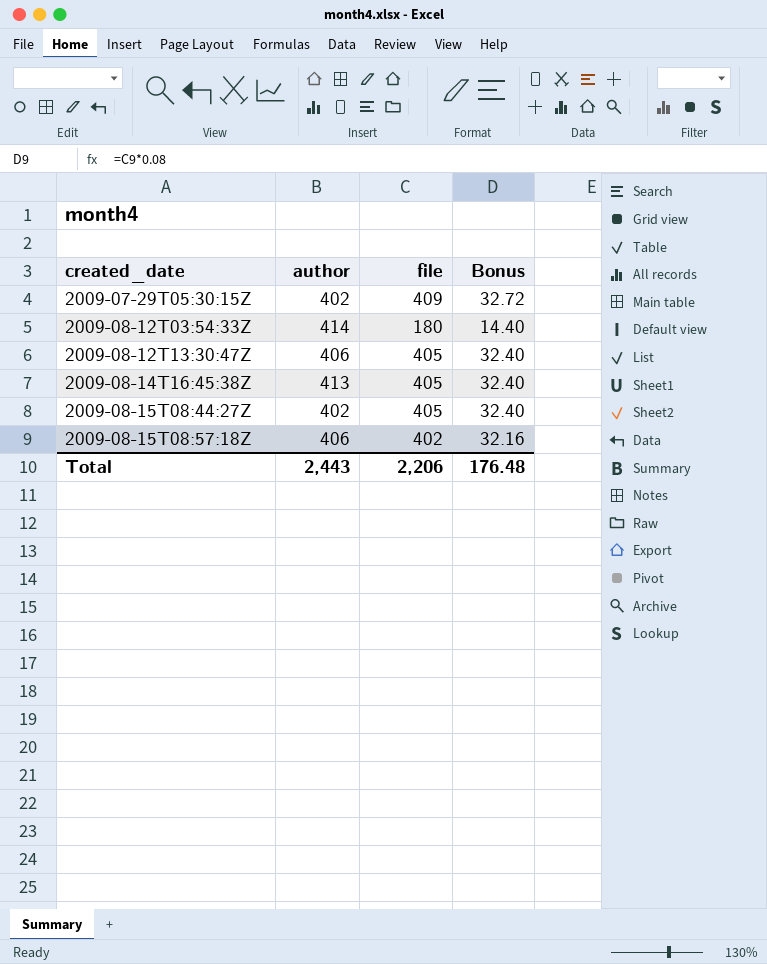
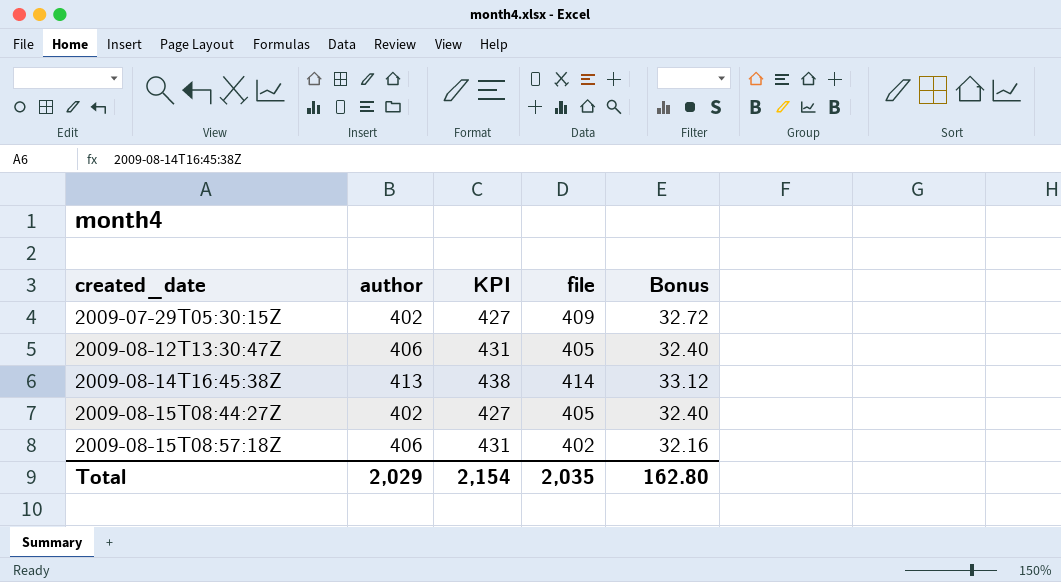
column KPI | formula: none -> [author] + 25
row 2009-08-12T03:54:33Z: 414 | 180 | 14.40 -> none
2009-08-14T16:45:38Z | file: 405 -> 414
2009-08-14T16:45:38Z | Bonus: 32.40 -> 33.12
Total | author: 2,443 -> 2,029
Total | file: 2,206 -> 2,035
Total | Bonus: 176.48 -> 162.80

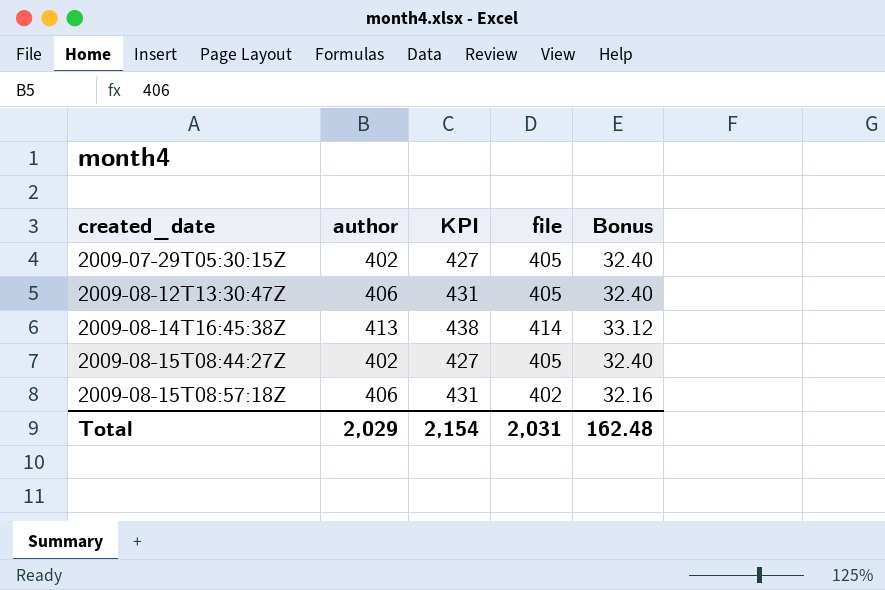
2009-07-29T05:30:15Z | file: 409 -> 405
2009-07-29T05:30:15Z | Bonus: 32.72 -> 32.40
Total | file: 2,035 -> 2,031
Total | Bonus: 162.80 -> 162.48

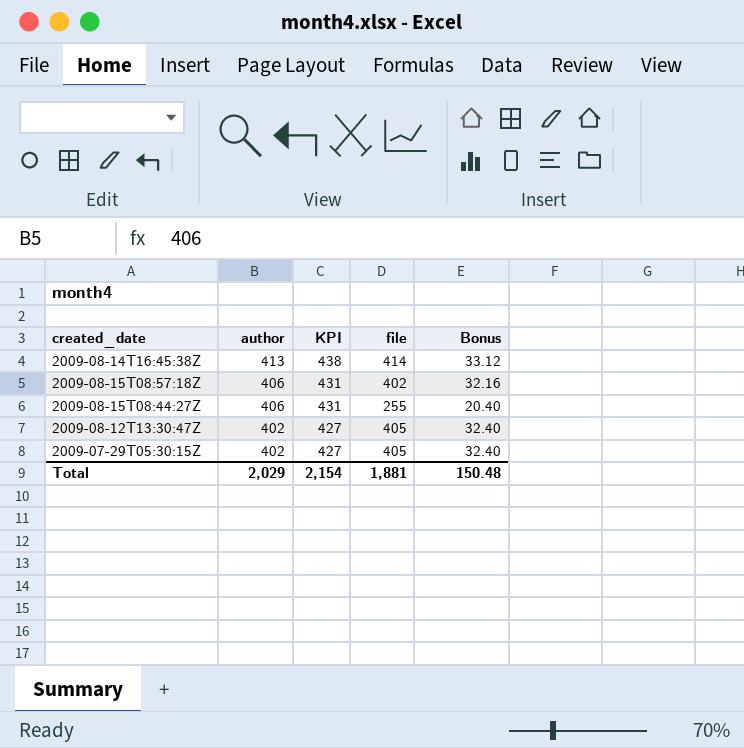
row order: created_date ascending -> author descending
2009-08-15T08:44:27Z | author: 402 -> 406
2009-08-15T08:44:27Z | KPI: 427 -> 431
2009-08-15T08:44:27Z | file: 405 -> 255
2009-08-15T08:44:27Z | Bonus: 32.40 -> 20.40
2009-08-12T13:30:47Z | author: 406 -> 402
2009-08-12T13:30:47Z | KPI: 431 -> 427
Total | file: 2,031 -> 1,881
Total | Bonus: 162.48 -> 150.48

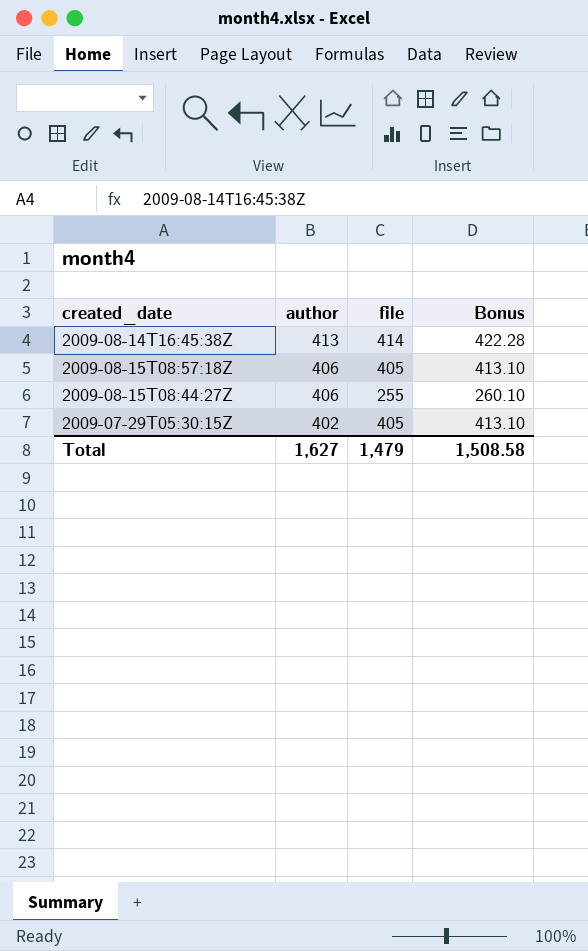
column KPI | formula: [author] + 25 -> none
column Bonus | formula: [file] * 0.08 -> [file] * 1.02
row 2009-08-12T13:30:47Z: 402 | 427 | 405 | 32.40 -> none
2009-08-15T08:57:18Z | file: 402 -> 405
Total | author: 2,029 -> 1,627
Total | file: 1,881 -> 1,479
Total | Bonus: 150.48 -> 1,508.58

